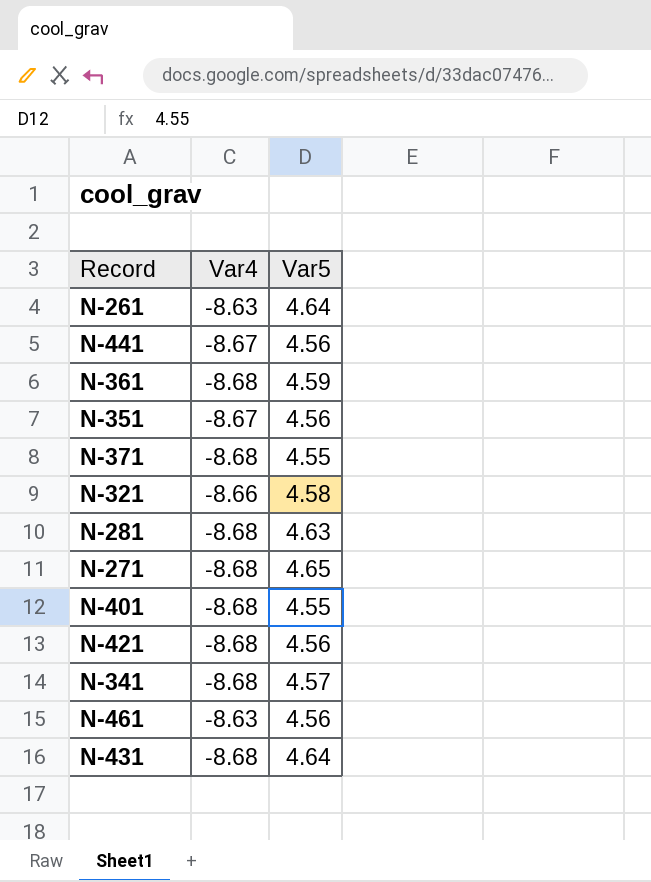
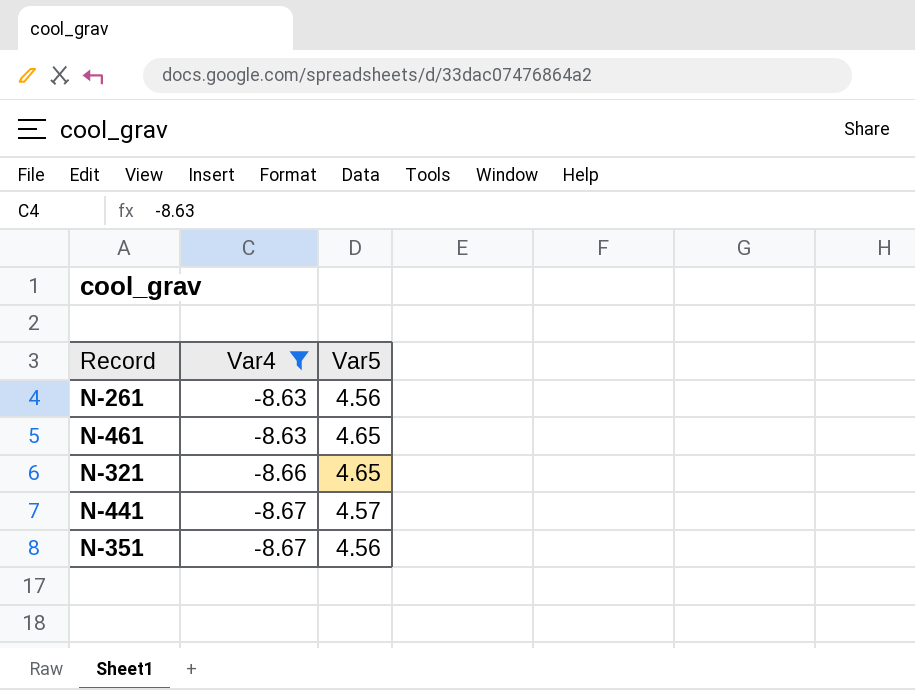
filter: none -> Var4 != -8.68
row order: none -> Var4 descending
N-261 | Var5: 4.64 -> 4.56
N-461 | Var5: 4.56 -> 4.65
N-321 | Var5: 4.58 -> 4.65
N-441 | Var5: 4.56 -> 4.57

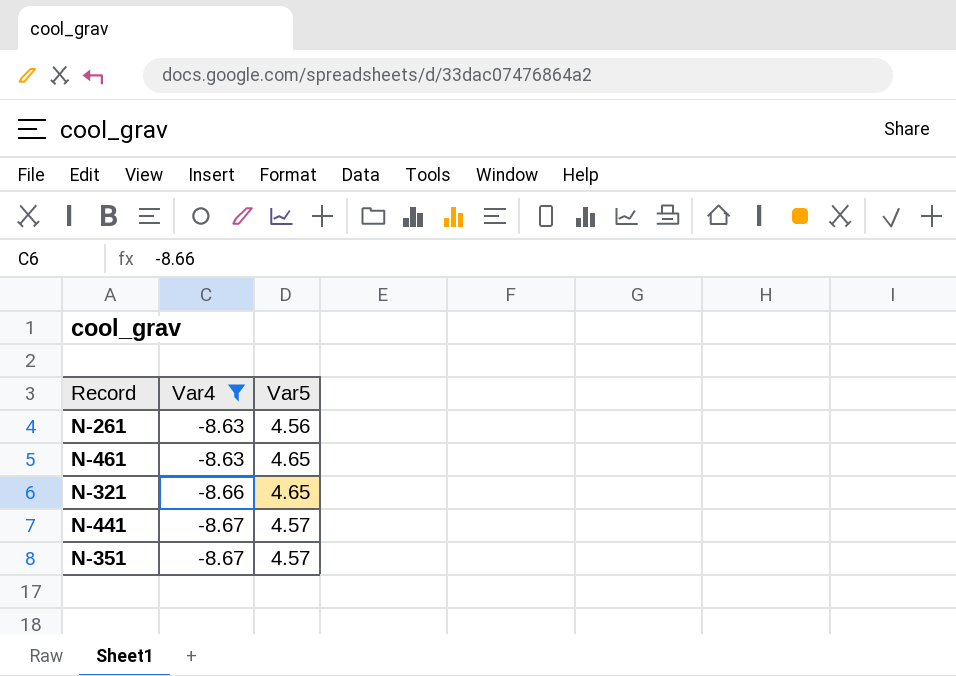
N-351 | Var5: 4.56 -> 4.57

